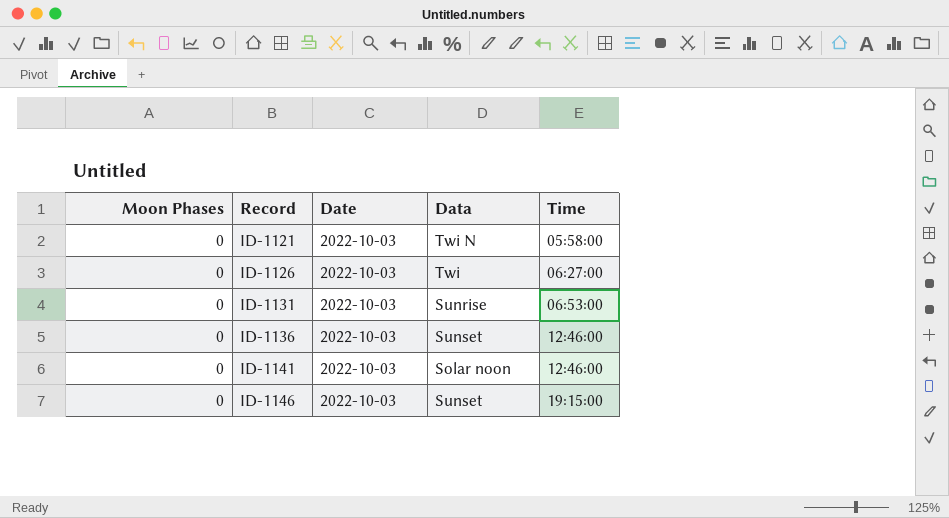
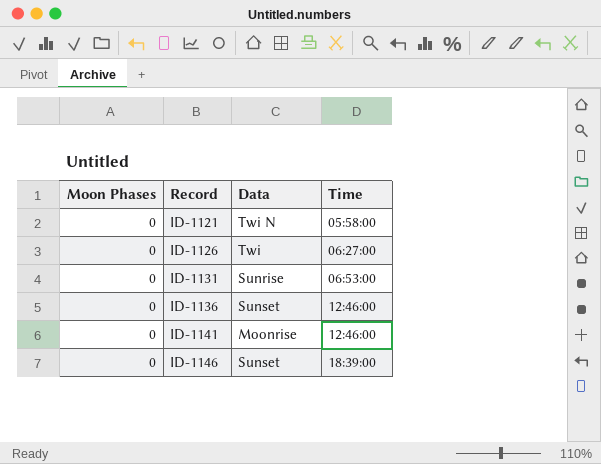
column Date | position: 3 -> none
ID-1141 | Data: Solar noon -> Moonrise
ID-1146 | Time: 19:15:00 -> 18:39:00

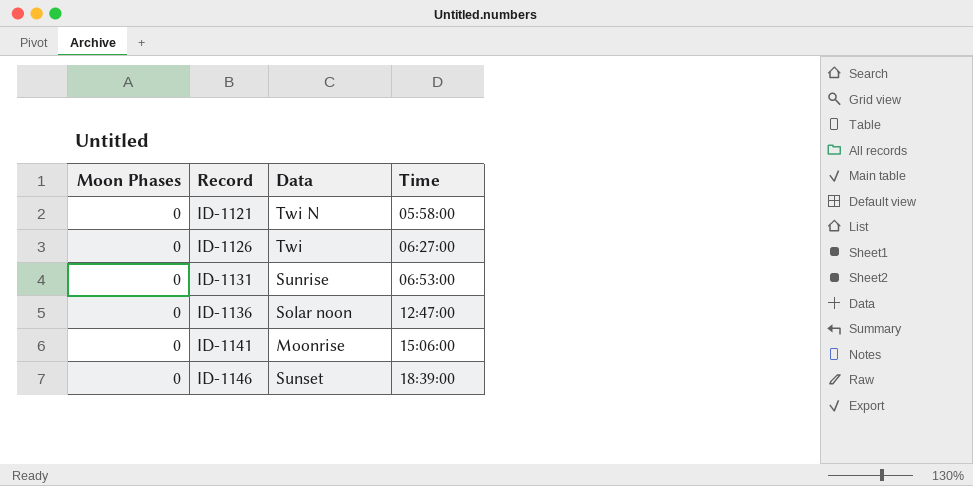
ID-1136 | Data: Sunset -> Solar noon
ID-1136 | Time: 12:46:00 -> 12:47:00
ID-1141 | Time: 12:46:00 -> 15:06:00

